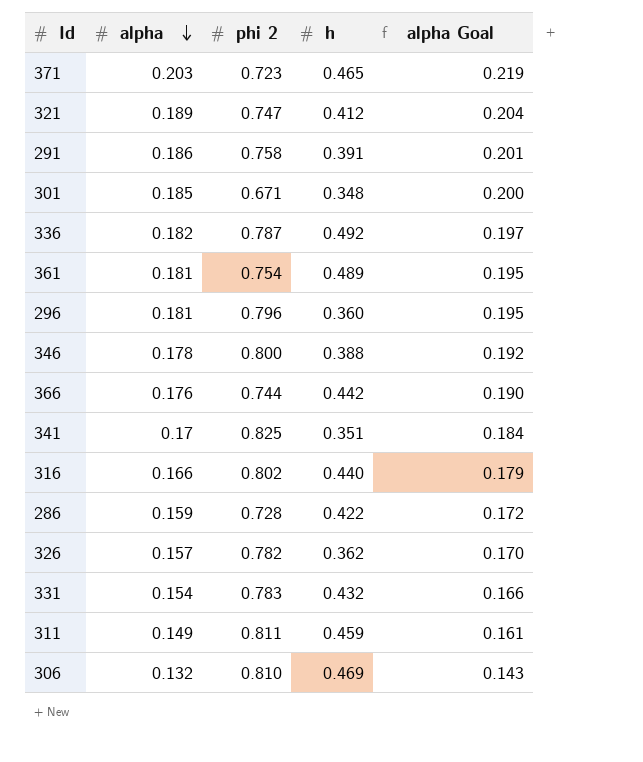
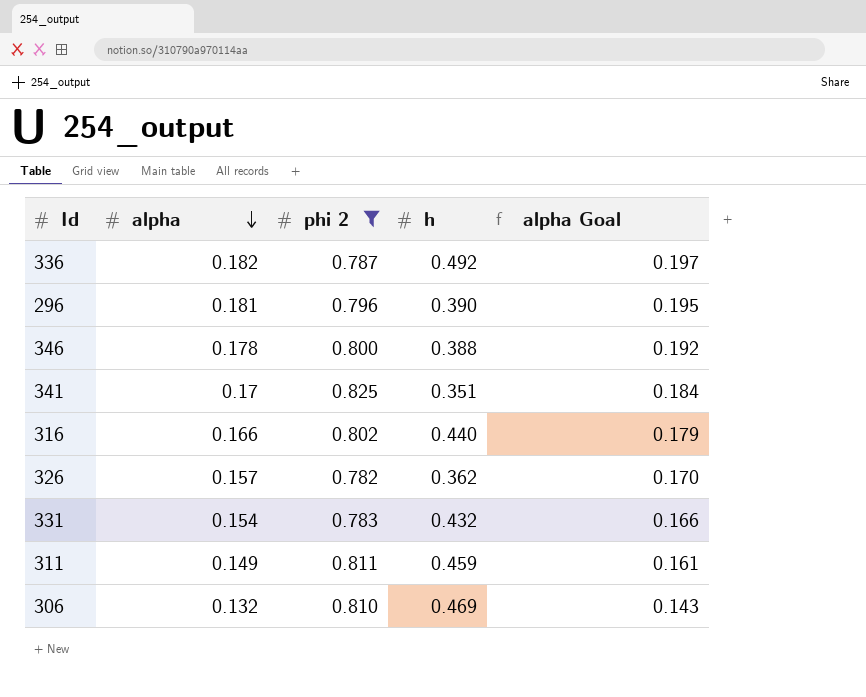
filter: none -> phi 2 >= 0.782
296 | h: 0.360 -> 0.390

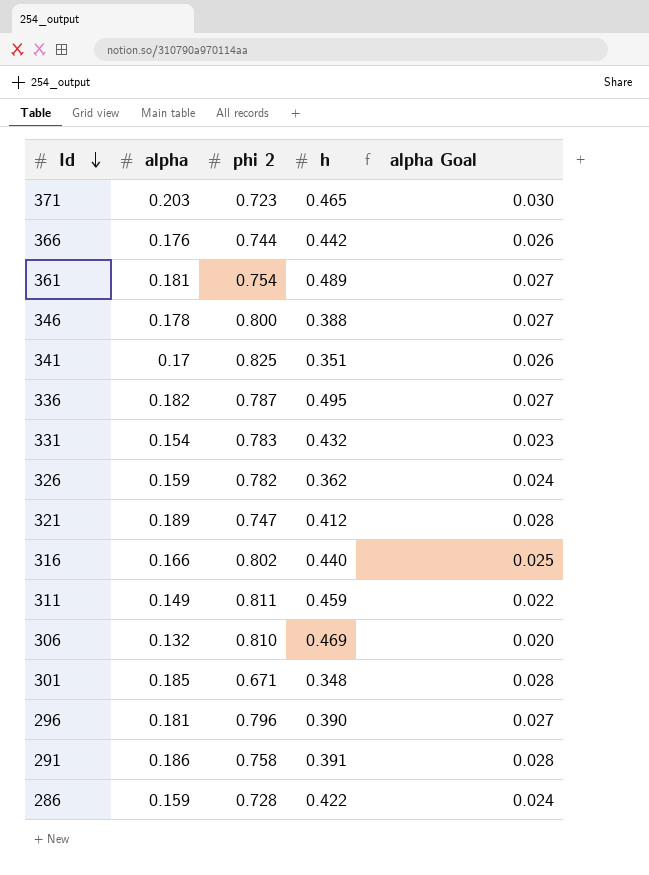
filter: phi 2 >= 0.782 -> none
row order: alpha descending -> Id descending
column alpha Goal | formula: [alpha] * 1.08 -> [alpha] * 0.15
336 | h: 0.492 -> 0.495
326 | alpha: 0.157 -> 0.159

